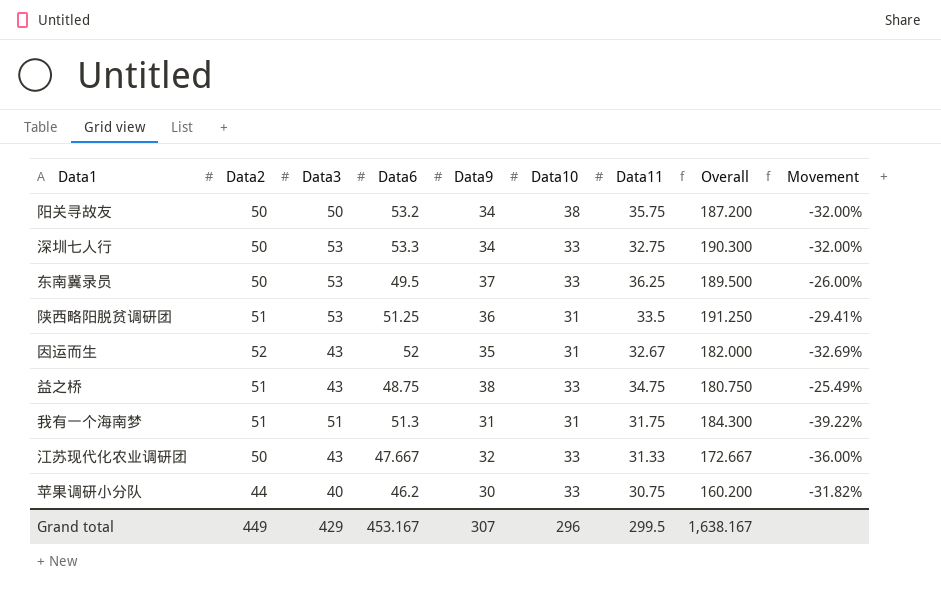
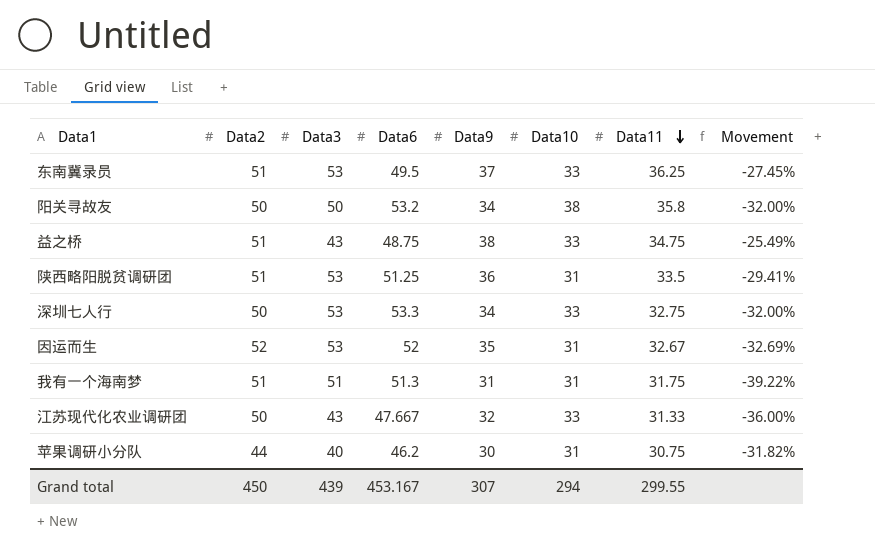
row order: none -> Data11 descending
column Overall | formula: [Data2] + [Data3] + [Data6] + [Data9] -> none
东南冀录员 | Data2: 50 -> 51
东南冀录员 | Movement: -26.00% -> -27.45%
阳关寻故友 | Data11: 35.75 -> 35.8
因运而生 | Data3: 43 -> 53
苹果调研小分队 | Data10: 33 -> 31
Grand total | Data2: 449 -> 450
Grand total | Data3: 429 -> 439
Grand total | Data10: 296 -> 294
Grand total | Data11: 299.5 -> 299.55

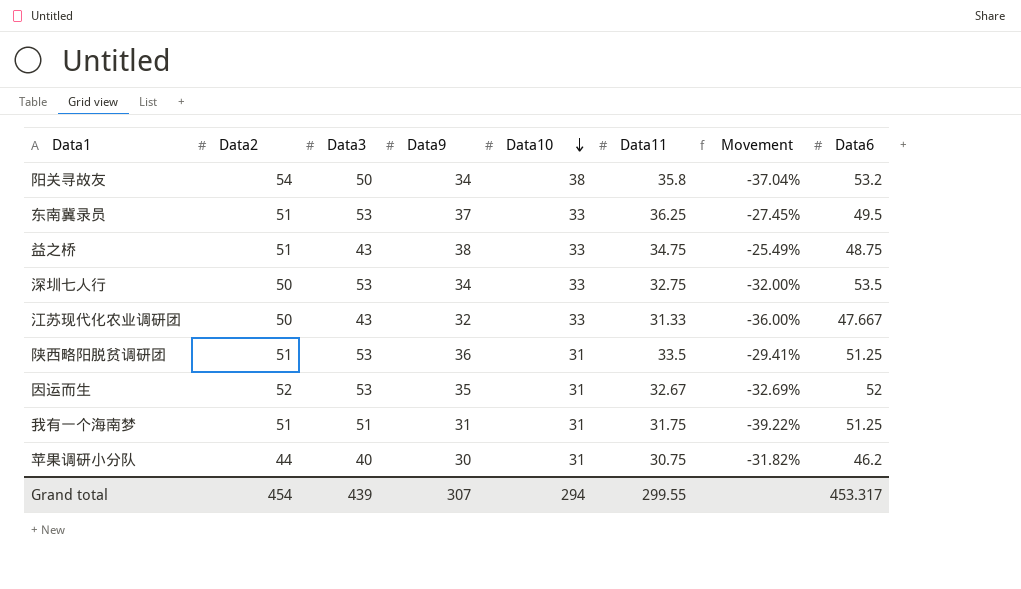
row order: Data11 descending -> Data10 descending
column Data6 | position: 4 -> 8
阳关寻故友 | Data2: 50 -> 54
阳关寻故友 | Movement: -32.00% -> -37.04%
深圳七人行 | Data6: 53.3 -> 53.5
我有一个海南梦 | Data6: 51.3 -> 51.25
Grand total | Data2: 450 -> 454
Grand total | Data6: 453.167 -> 453.317

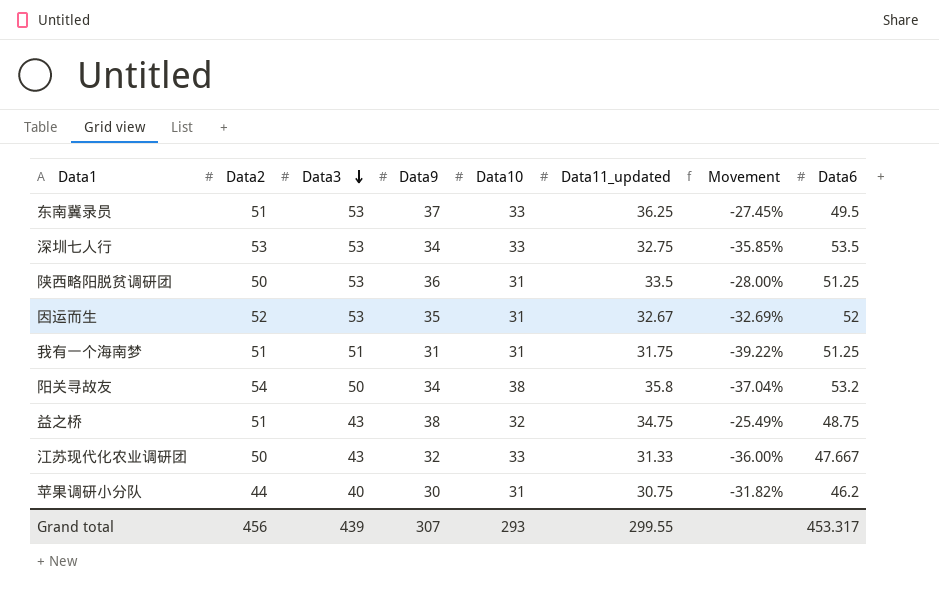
row order: Data10 descending -> Data3 descending
column name: Data11 -> Data11_updated
深圳七人行 | Data2: 50 -> 53
深圳七人行 | Movement: -32.00% -> -35.85%
陕西略阳脱贫调研团 | Data2: 51 -> 50
陕西略阳脱贫调研团 | Movement: -29.41% -> -28.00%
益之桥 | Data10: 33 -> 32
Grand total | Data2: 454 -> 456
Grand total | Data10: 294 -> 293

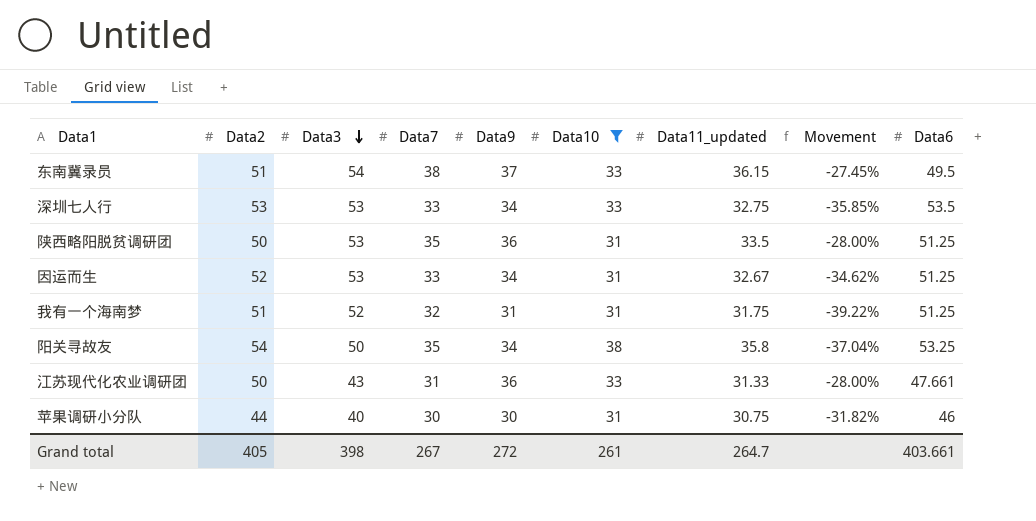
filter: none -> Data10 != 32
column Data7 | position: none -> 4
东南冀录员 | Data3: 53 -> 54
东南冀录员 | Data11_updated: 36.25 -> 36.15
因运而生 | Data9: 35 -> 34
因运而生 | Movement: -32.69% -> -34.62%
因运而生 | Data6: 52 -> 51.25
我有一个海南梦 | Data3: 51 -> 52
阳关寻故友 | Data6: 53.2 -> 53.25
江苏现代化农业调研团 | Data9: 32 -> 36
江苏现代化农业调研团 | Movement: -36.00% -> -28.00%
江苏现代化农业调研团 | Data6: 47.667 -> 47.661
苹果调研小分队 | Data6: 46.2 -> 46
Grand total | Data2: 456 -> 405
Grand total | Data3: 439 -> 398
Grand total | Data9: 307 -> 272
Grand total | Data10: 293 -> 261
Grand total | Data11_updated: 299.55 -> 264.7
Grand total | Data6: 453.317 -> 403.661

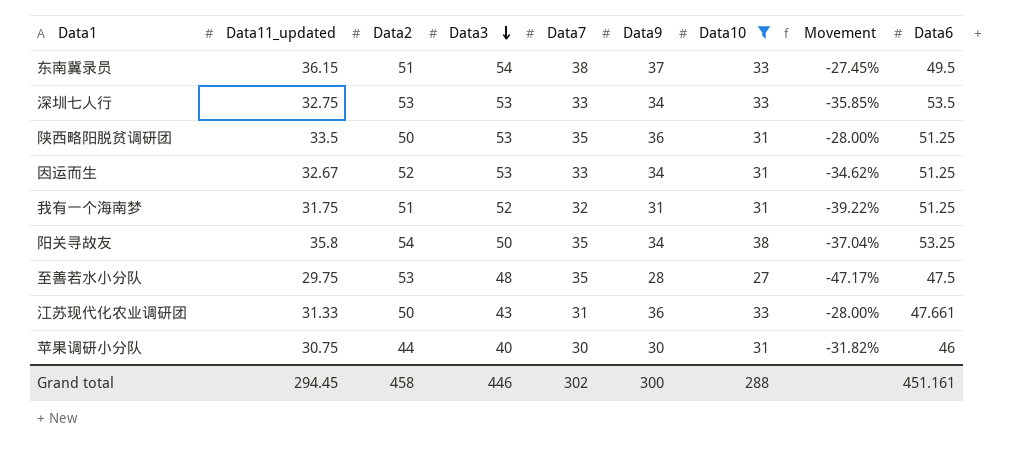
column Data11_updated | position: 7 -> 2
row 至善若水小分队: none -> 29.75 | 53 | 48 | 35 | 28 | 27 | -47.17% | 47.5
Grand total | Data11_updated: 264.7 -> 294.45
Grand total | Data2: 405 -> 458
Grand total | Data3: 398 -> 446
Grand total | Data7: 267 -> 302
Grand total | Data9: 272 -> 300
Grand total | Data10: 261 -> 288
Grand total | Data6: 403.661 -> 451.161

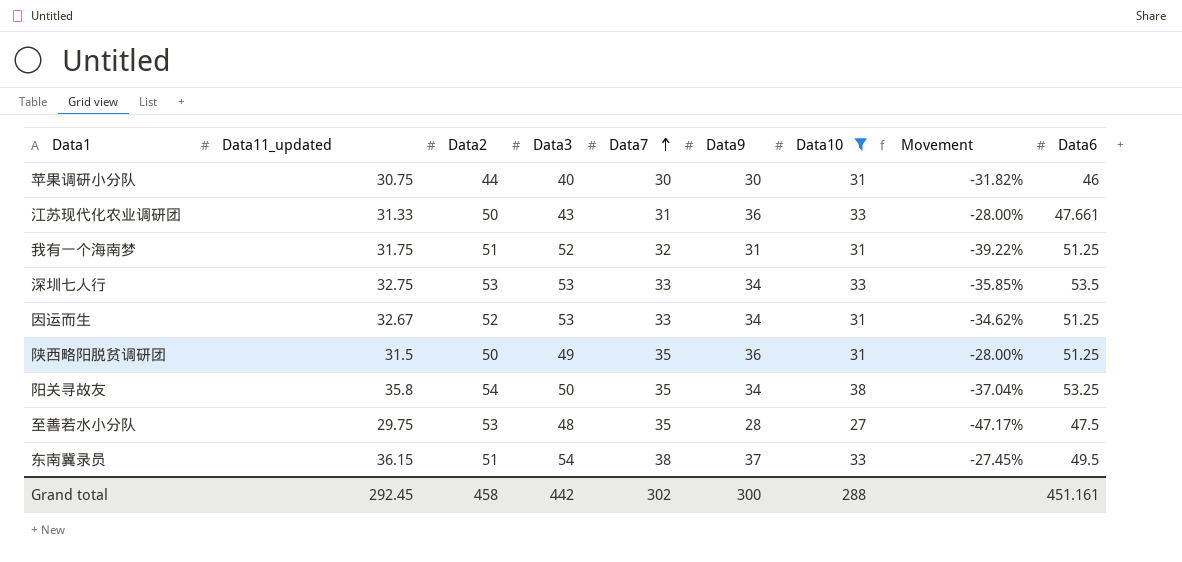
row order: Data3 descending -> Data7 ascending
陕西略阳脱贫调研团 | Data11_updated: 33.5 -> 31.5
陕西略阳脱贫调研团 | Data3: 53 -> 49
Grand total | Data11_updated: 294.45 -> 292.45
Grand total | Data3: 446 -> 442

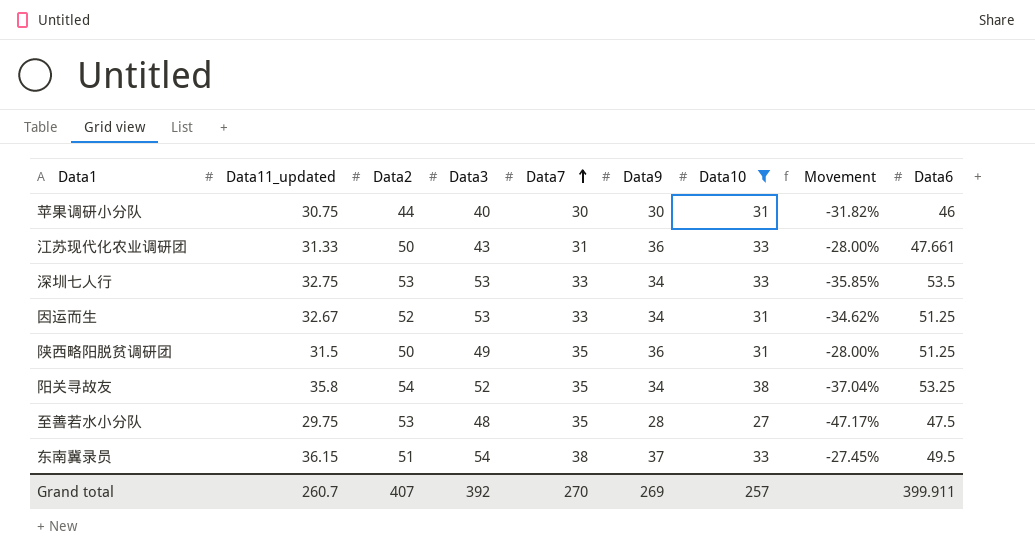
row 我有一个海南梦: 31.75 | 51 | 52 | 32 | 31 | 31 | -39.22% | 51.25 -> none
阳关寻故友 | Data3: 50 -> 52
Grand total | Data11_updated: 292.45 -> 260.7
Grand total | Data2: 458 -> 407
Grand total | Data3: 442 -> 392
Grand total | Data7: 302 -> 270
Grand total | Data9: 300 -> 269
Grand total | Data10: 288 -> 257
Grand total | Data6: 451.161 -> 399.911

